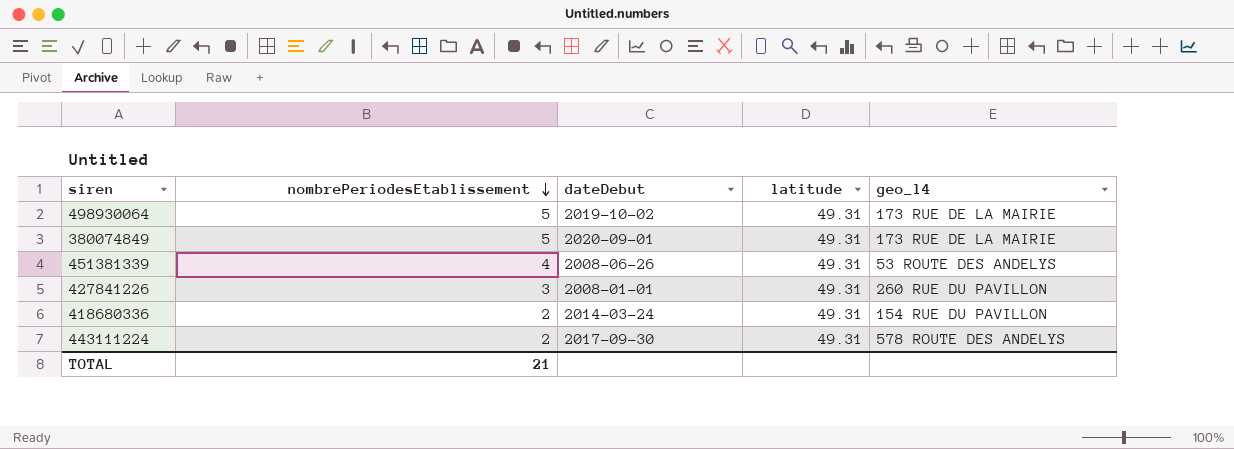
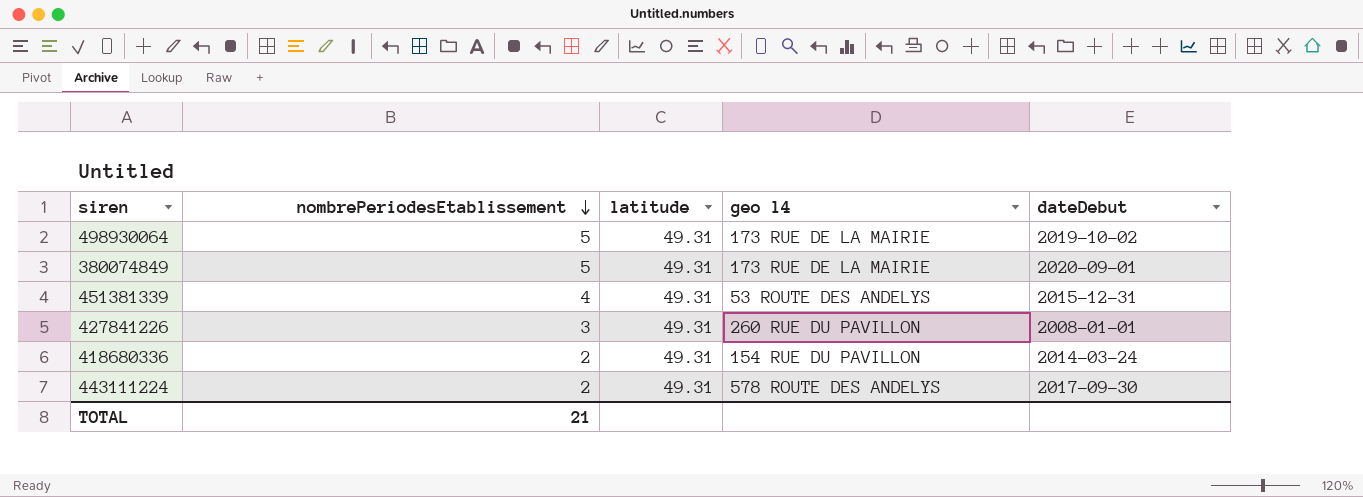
column name: geo_l4 -> geo l4
column dateDebut | position: 3 -> 5
451381339 | dateDebut: 2008-06-26 -> 2015-12-31

